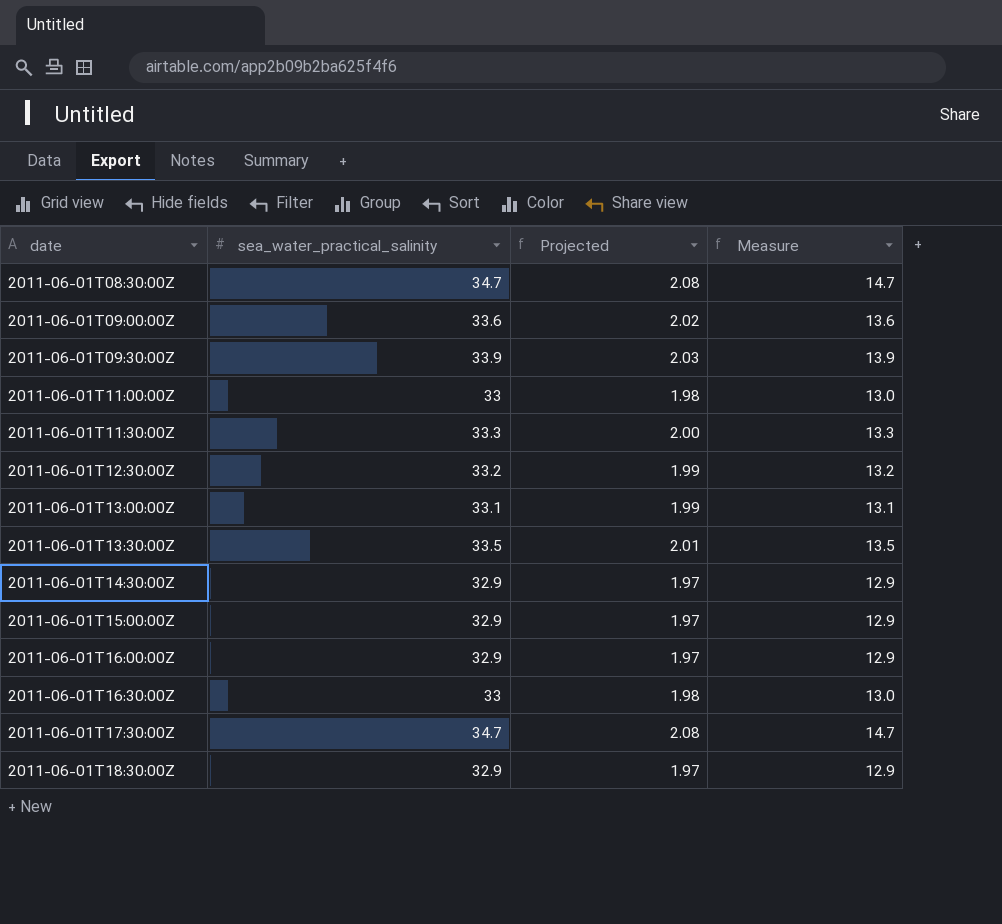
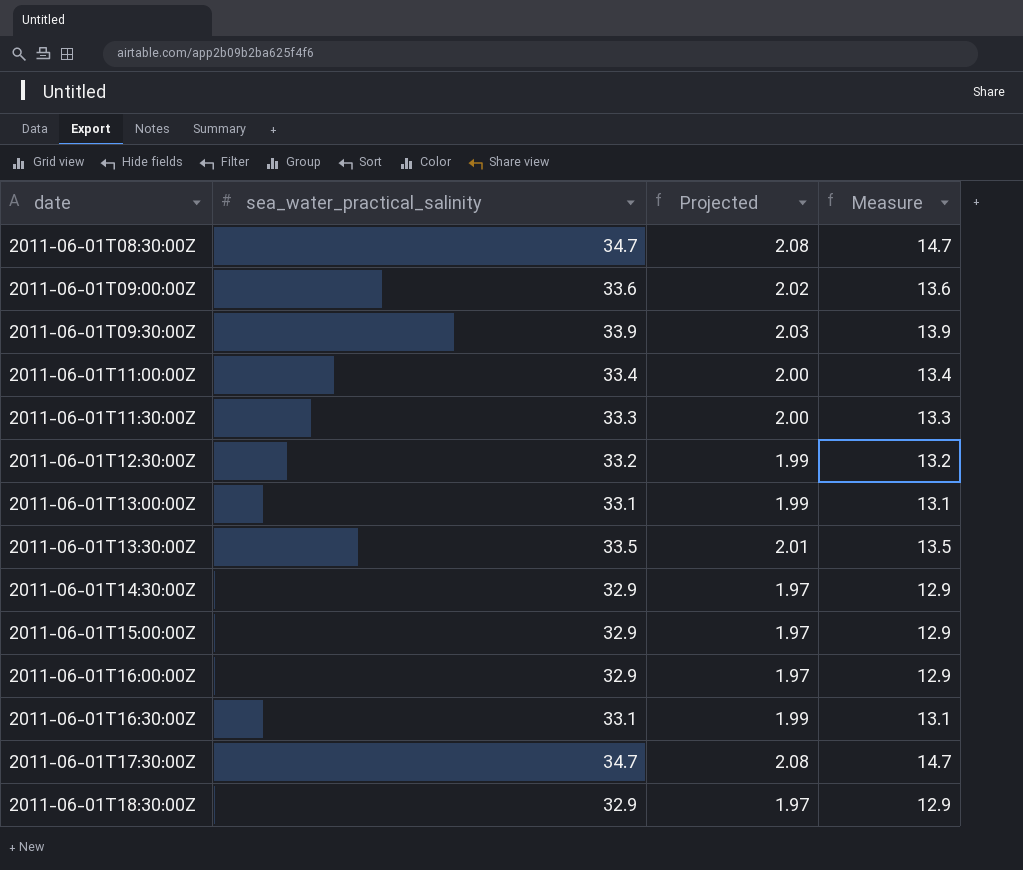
2011-06-01T11:00:00Z | sea_water_practical_salinity: 33 -> 33.4
2011-06-01T11:00:00Z | Projected: 1.98 -> 2.00
2011-06-01T11:00:00Z | Measure: 13.0 -> 13.4
2011-06-01T16:30:00Z | sea_water_practical_salinity: 33 -> 33.1
2011-06-01T16:30:00Z | Projected: 1.98 -> 1.99
2011-06-01T16:30:00Z | Measure: 13.0 -> 13.1

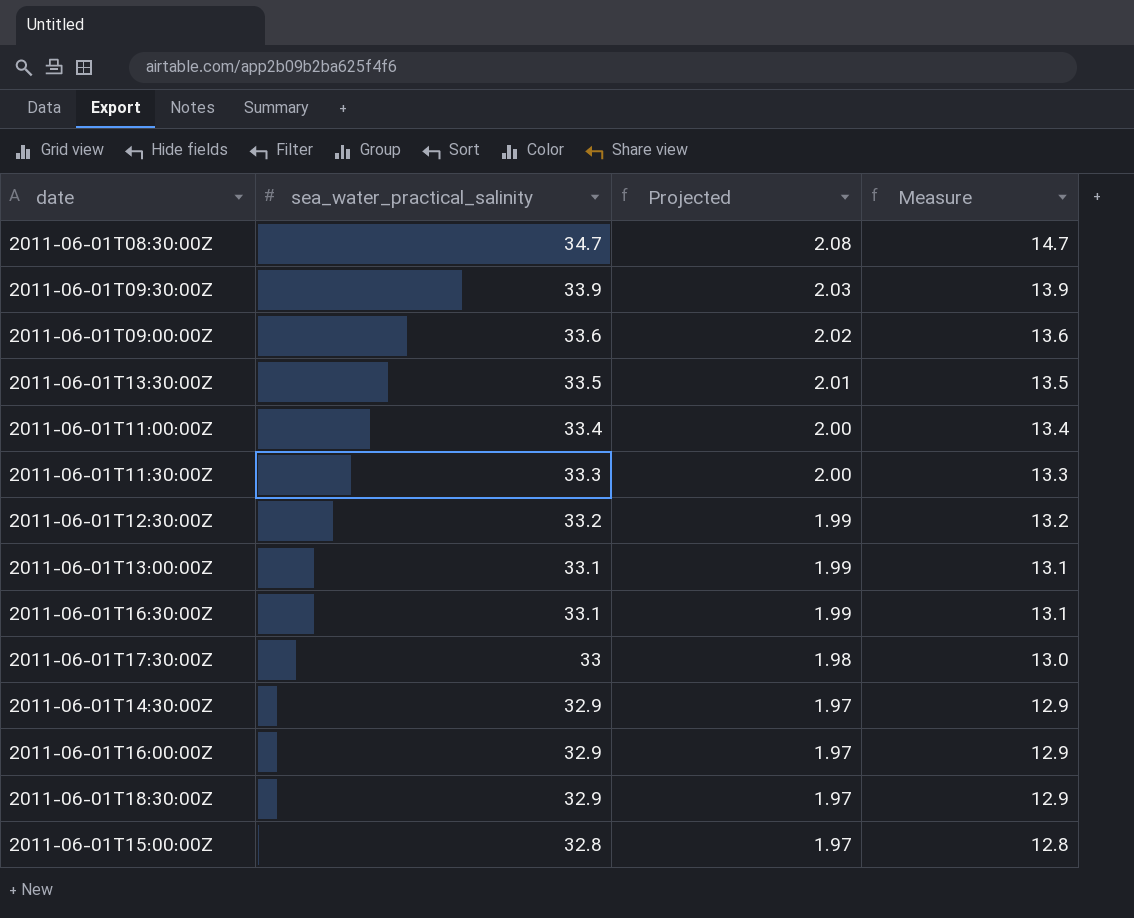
row order: date ascending -> sea_water_practical_salinity descending
2011-06-01T17:30:00Z | sea_water_practical_salinity: 34.7 -> 33
2011-06-01T17:30:00Z | Projected: 2.08 -> 1.98
2011-06-01T17:30:00Z | Measure: 14.7 -> 13.0
2011-06-01T15:00:00Z | sea_water_practical_salinity: 32.9 -> 32.8
2011-06-01T15:00:00Z | Measure: 12.9 -> 12.8

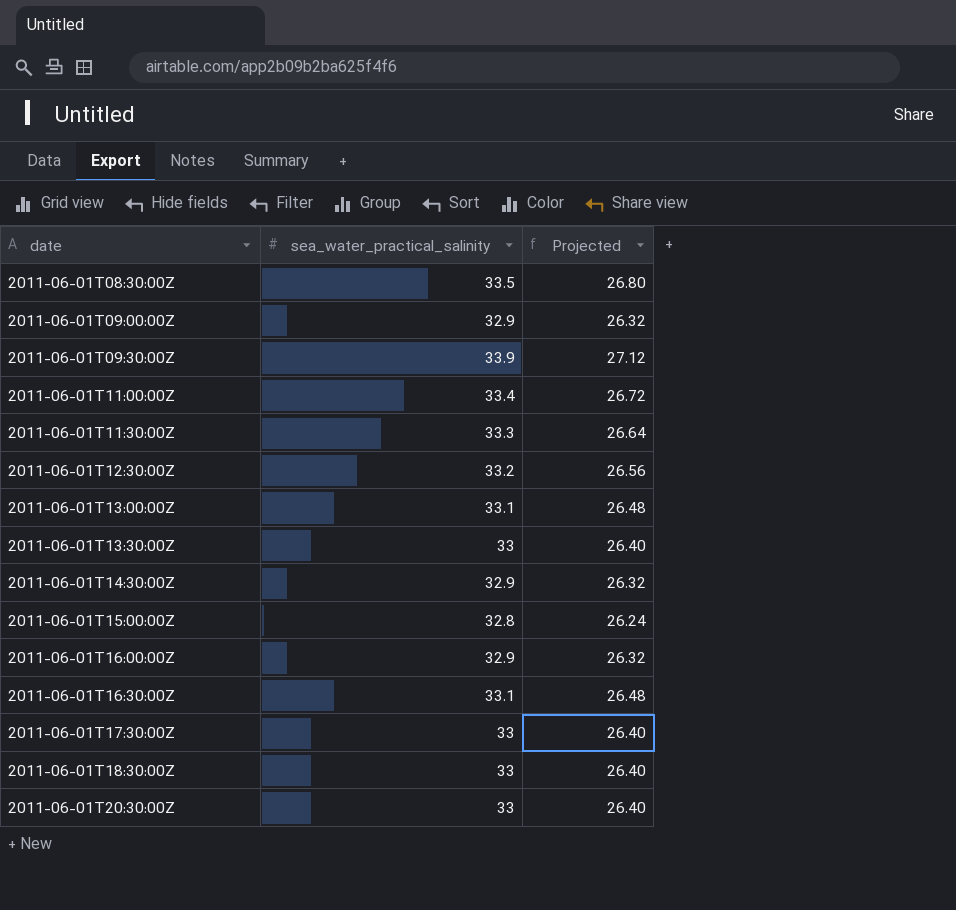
row order: sea_water_practical_salinity descending -> date ascending
column Measure | formula: [sea_water_practical_salinity] - 20 -> none
column Projected | formula: [sea_water_practical_salinity] * 0.06 -> [sea_water_practical_salinity] * 0.8
2011-06-01T08:30:00Z | sea_water_practical_salinity: 34.7 -> 33.5
2011-06-01T09:00:00Z | sea_water_practical_salinity: 33.6 -> 32.9
2011-06-01T13:30:00Z | sea_water_practical_salinity: 33.5 -> 33
2011-06-01T18:30:00Z | sea_water_practical_salinity: 32.9 -> 33
row 2011-06-01T20:30:00Z: none -> 33 | 26.40

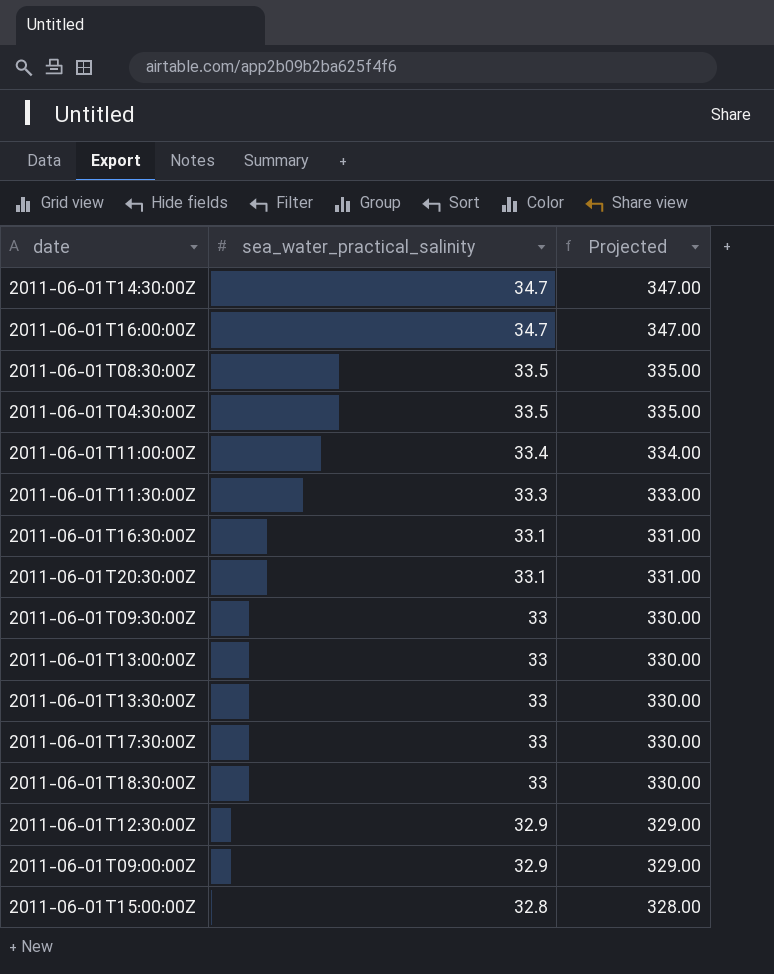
row order: date ascending -> sea_water_practical_salinity descending
column Projected | formula: [sea_water_practical_salinity] * 0.8 -> [sea_water_practical_salinity] * 10
2011-06-01T14:30:00Z | sea_water_practical_salinity: 32.9 -> 34.7
2011-06-01T16:00:00Z | sea_water_practical_salinity: 32.9 -> 34.7
row 2011-06-01T04:30:00Z: none -> 33.5 | 335.00
2011-06-01T20:30:00Z | sea_water_practical_salinity: 33 -> 33.1
2011-06-01T09:30:00Z | sea_water_practical_salinity: 33.9 -> 33
2011-06-01T13:00:00Z | sea_water_practical_salinity: 33.1 -> 33
2011-06-01T12:30:00Z | sea_water_practical_salinity: 33.2 -> 32.9

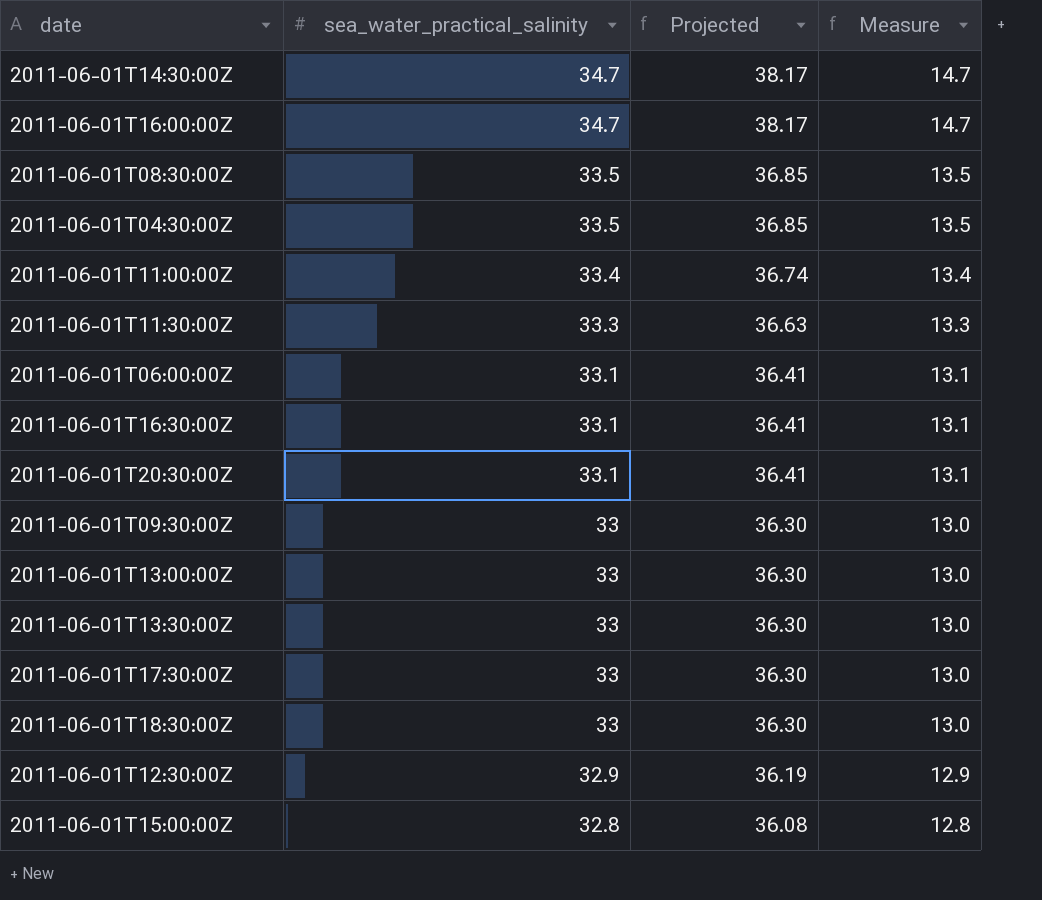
column Projected | formula: [sea_water_practical_salinity] * 10 -> [sea_water_practical_salinity] * 1.1
column Measure | formula: none -> [sea_water_practical_salinity] - 20
row 2011-06-01T09:00:00Z: 32.9 | 329.00 -> none
row 2011-06-01T06:00:00Z: none -> 33.1 | 36.41 | 13.1

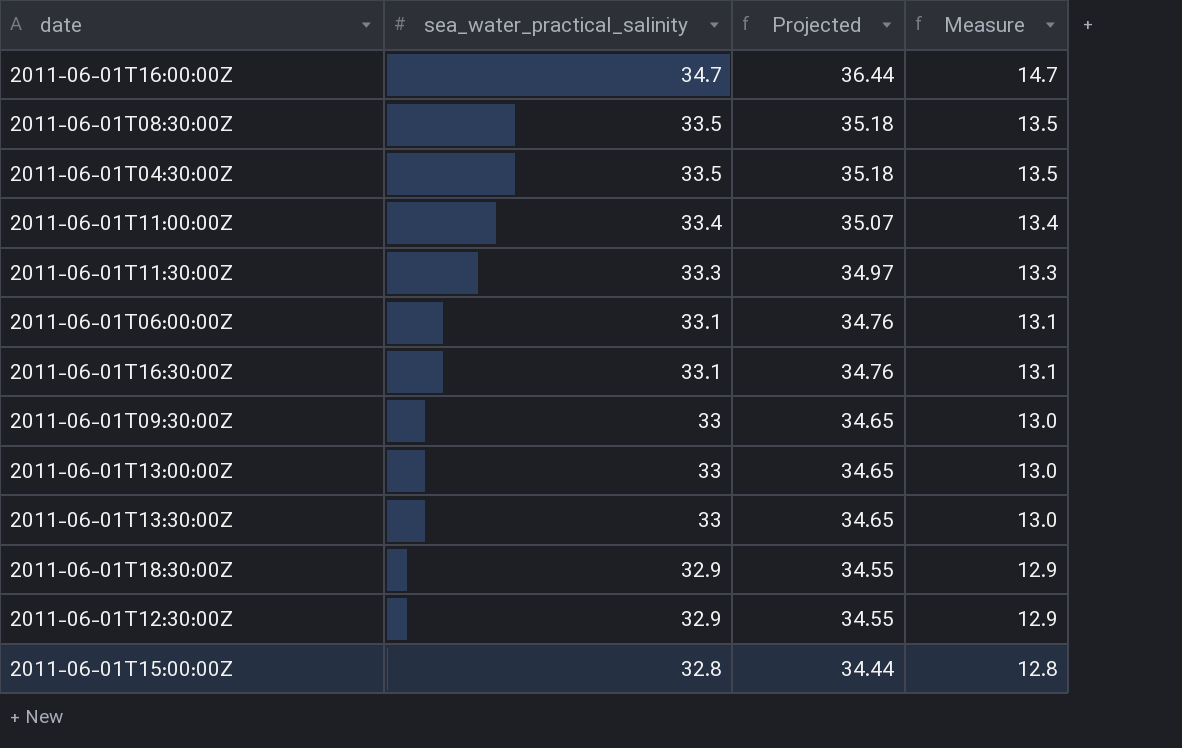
column Projected | formula: [sea_water_practical_salinity] * 1.1 -> [sea_water_practical_salinity] * 1.05
row 2011-06-01T14:30:00Z: 34.7 | 38.17 | 14.7 -> none
row 2011-06-01T20:30:00Z: 33.1 | 36.41 | 13.1 -> none
row 2011-06-01T17:30:00Z: 33 | 36.30 | 13.0 -> none
2011-06-01T18:30:00Z | sea_water_practical_salinity: 33 -> 32.9
2011-06-01T18:30:00Z | Measure: 13.0 -> 12.9

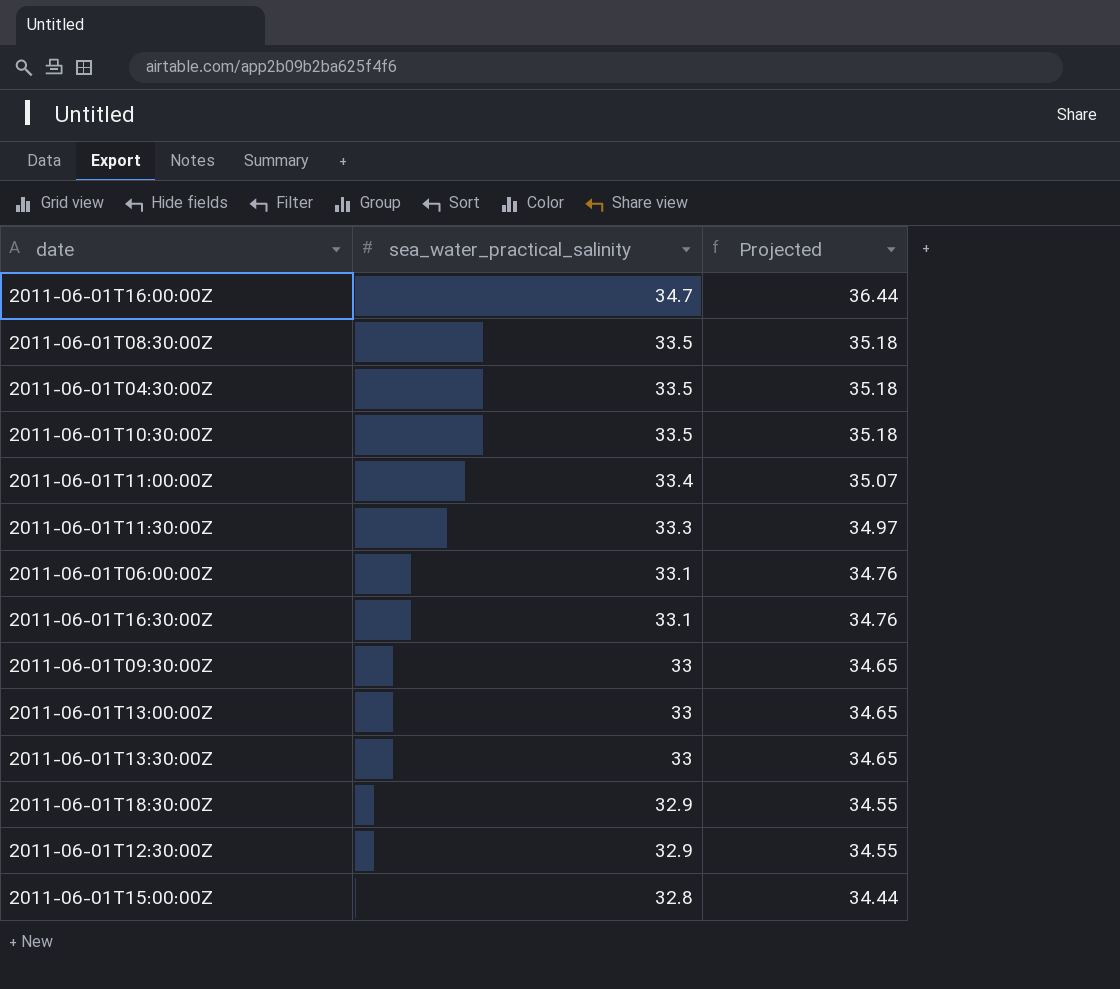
column Measure | formula: [sea_water_practical_salinity] - 20 -> none
row 2011-06-01T10:30:00Z: none -> 33.5 | 35.18

